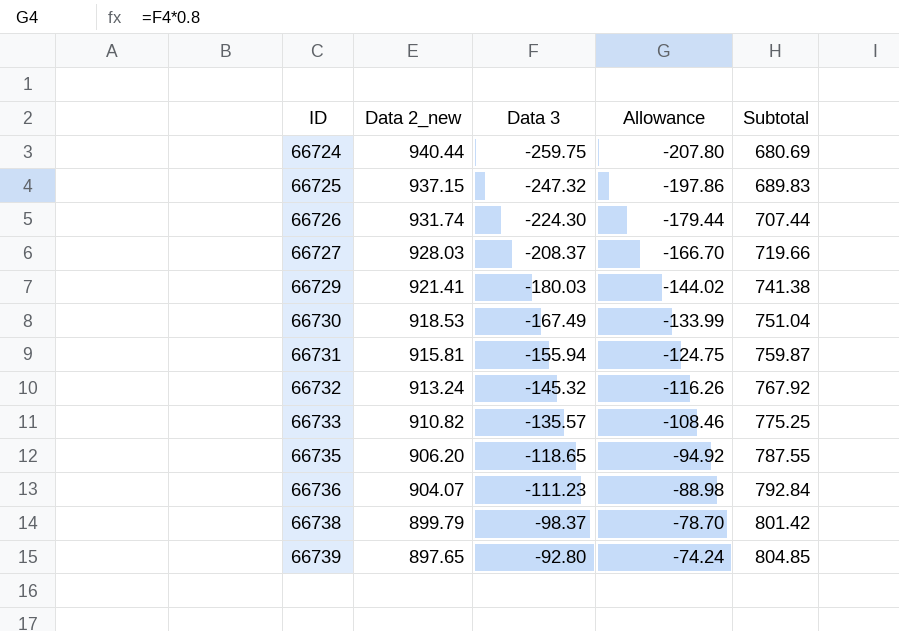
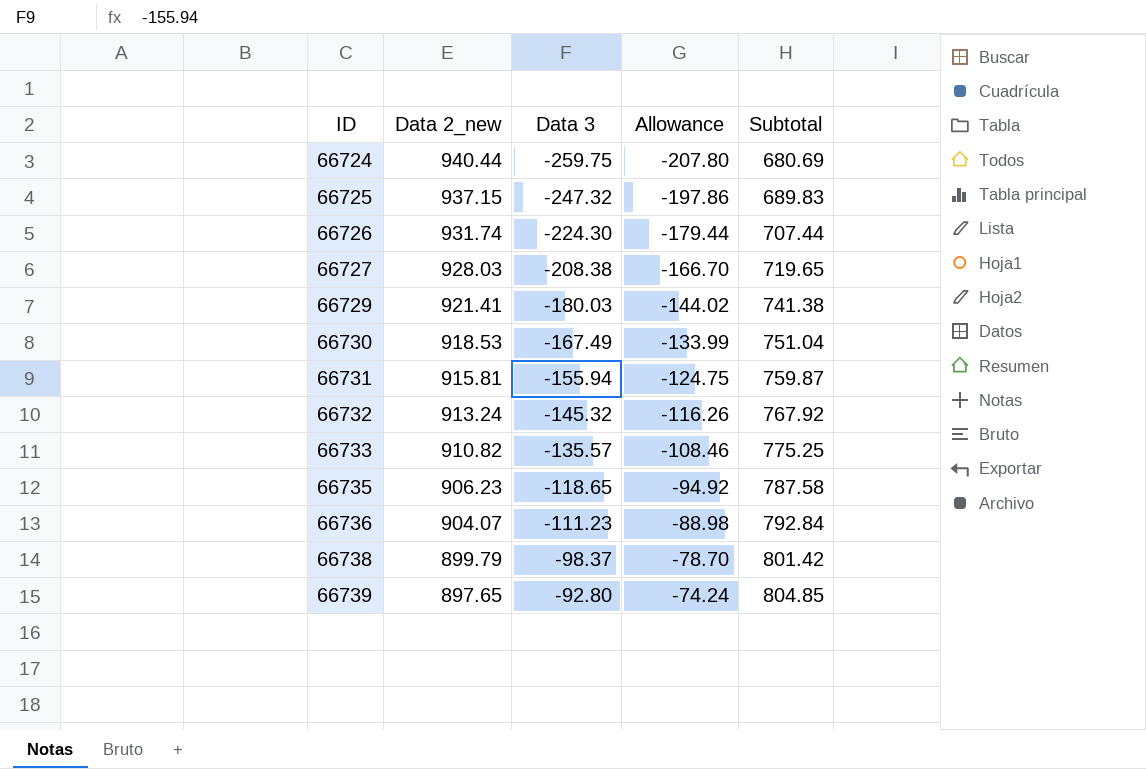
66727 | Data 3: -208.37 -> -208.38
66727 | Subtotal: 719.66 -> 719.65
66735 | Data 2_new: 906.20 -> 906.23
66735 | Subtotal: 787.55 -> 787.58

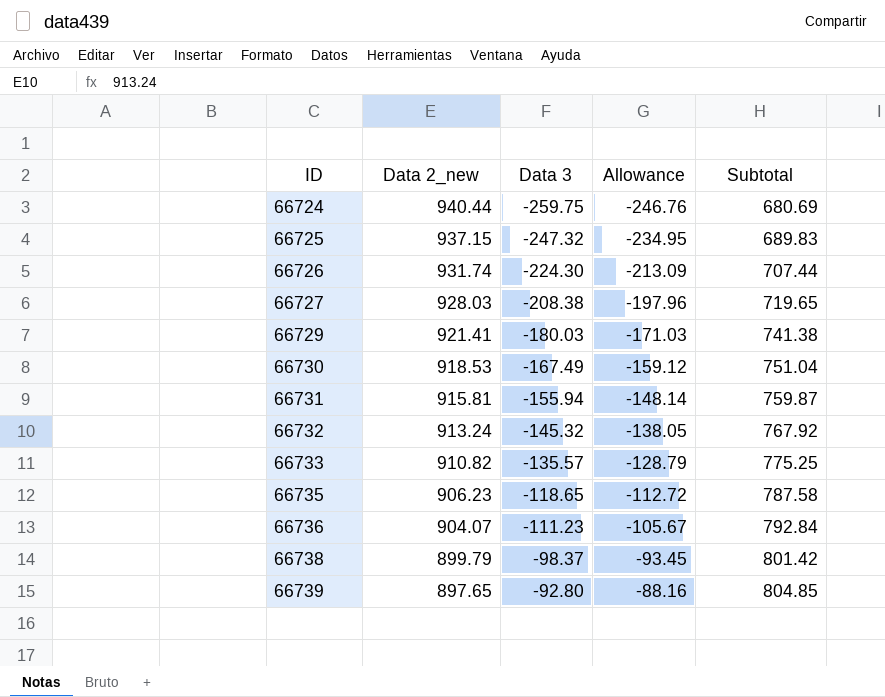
column Allowance | formula: [Data 3] * 0.8 -> [Data 3] * 0.95

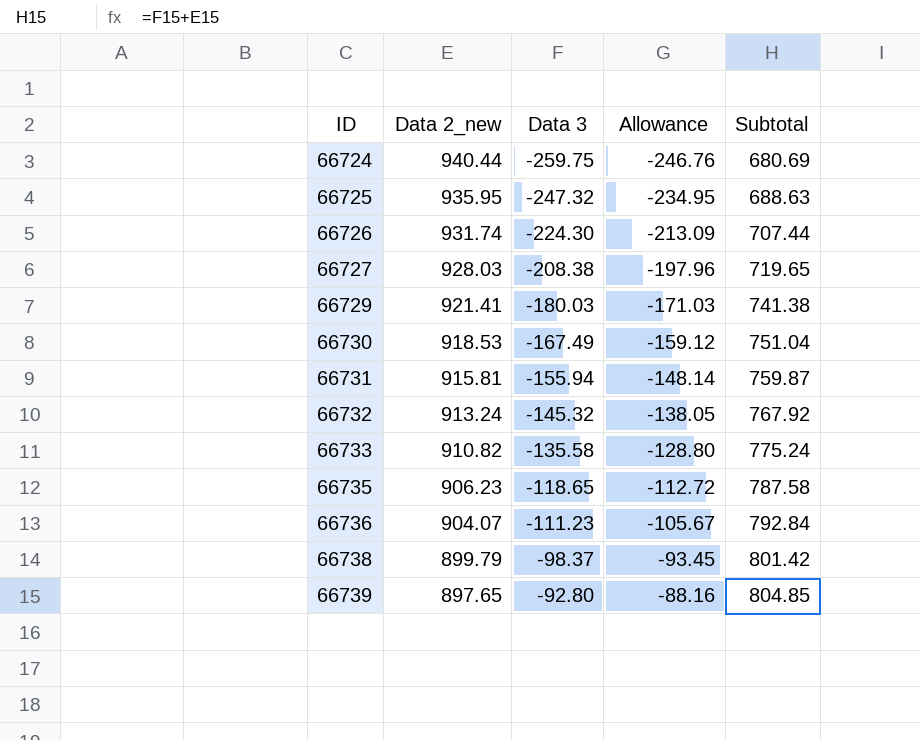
66725 | Data 2_new: 937.15 -> 935.95
66725 | Subtotal: 689.83 -> 688.63
66733 | Data 3: -135.57 -> -135.58
66733 | Allowance: -128.79 -> -128.80
66733 | Subtotal: 775.25 -> 775.24

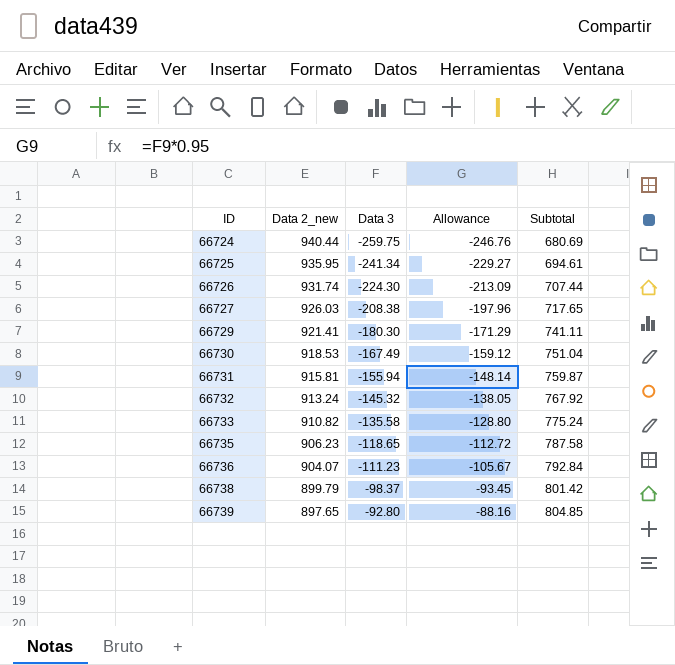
66725 | Data 3: -247.32 -> -241.34
66725 | Allowance: -234.95 -> -229.27
66725 | Subtotal: 688.63 -> 694.61
66727 | Data 2_new: 928.03 -> 926.03
66727 | Subtotal: 719.65 -> 717.65
66729 | Data 3: -180.03 -> -180.30
66729 | Allowance: -171.03 -> -171.29
66729 | Subtotal: 741.38 -> 741.11

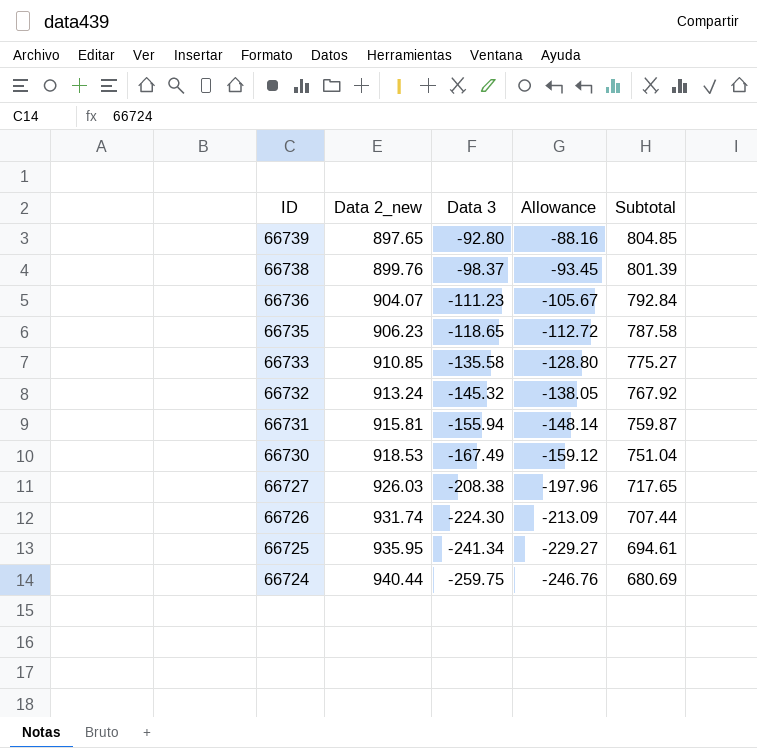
row order: ID ascending -> ID descending
row 66729: 921.41 | -180.30 | -171.29 | 741.11 -> none
66738 | Data 2_new: 899.79 -> 899.76
66738 | Subtotal: 801.42 -> 801.39
66733 | Data 2_new: 910.82 -> 910.85
66733 | Subtotal: 775.24 -> 775.27

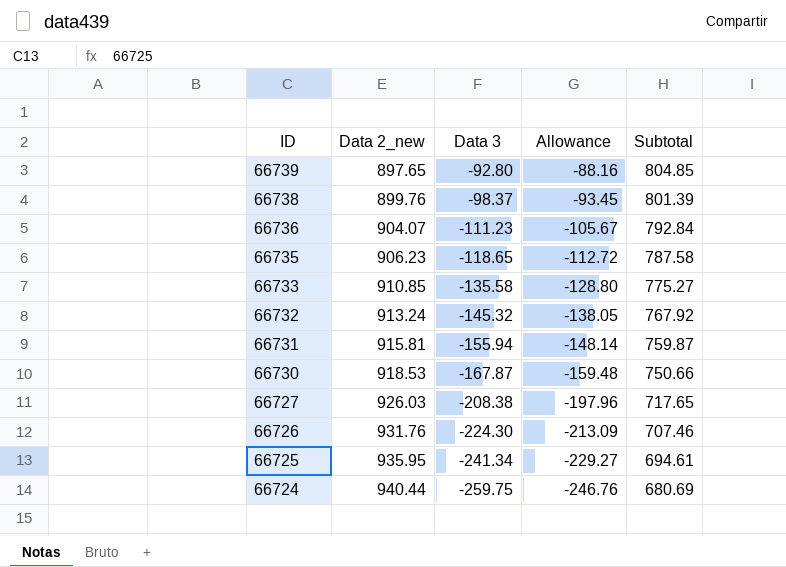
66730 | Data 3: -167.49 -> -167.87
66730 | Allowance: -159.12 -> -159.48
66730 | Subtotal: 751.04 -> 750.66
66726 | Data 2_new: 931.74 -> 931.76
66726 | Subtotal: 707.44 -> 707.46

